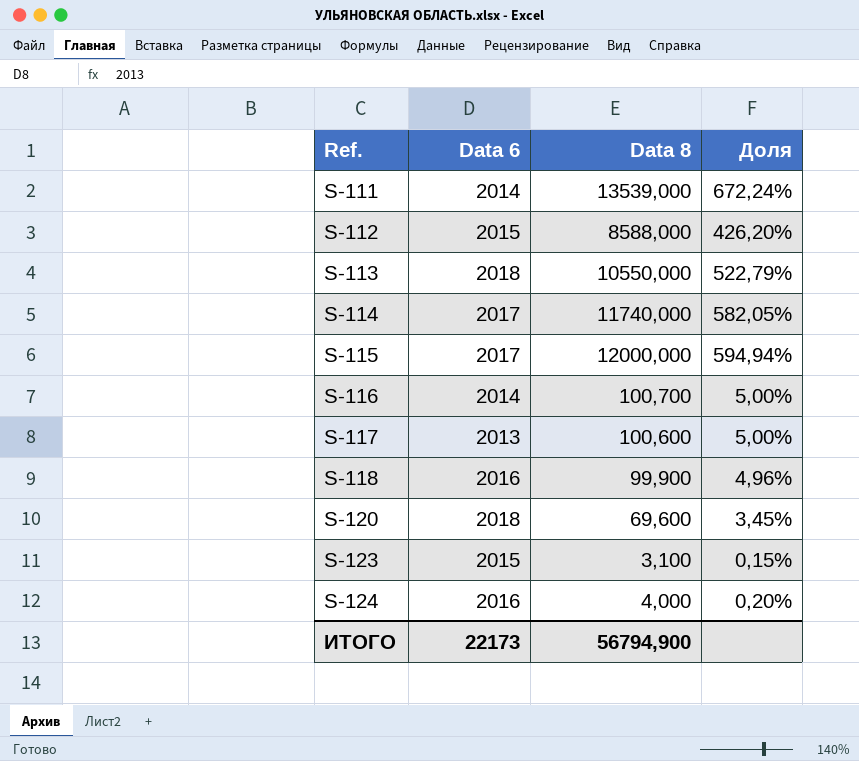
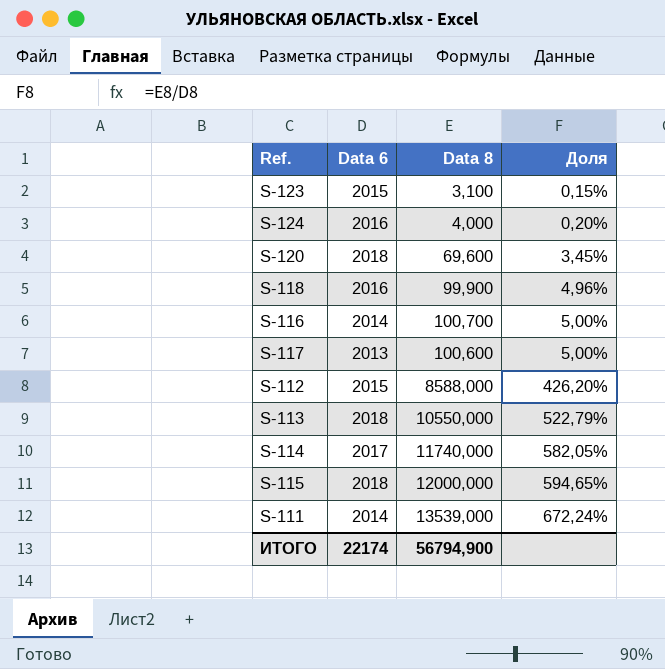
row order: Ref. ascending -> Доля ascending
S-115 | Data 6: 2017 -> 2018
S-115 | Доля: 594,94% -> 594,65%
ИТОГО | Data 6: 22173 -> 22174

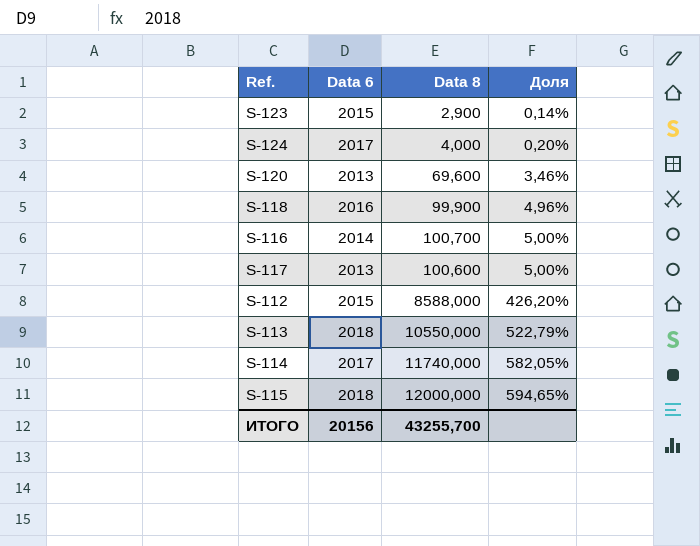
row S-111: 2014 | 13539,000 | 672,24% -> none
S-123 | Data 8: 3,100 -> 2,900
S-123 | Доля: 0,15% -> 0,14%
S-124 | Data 6: 2016 -> 2017
S-120 | Data 6: 2018 -> 2013
S-120 | Доля: 3,45% -> 3,46%
ИТОГО | Data 6: 22174 -> 20156
ИТОГО | Data 8: 56794,900 -> 43255,700

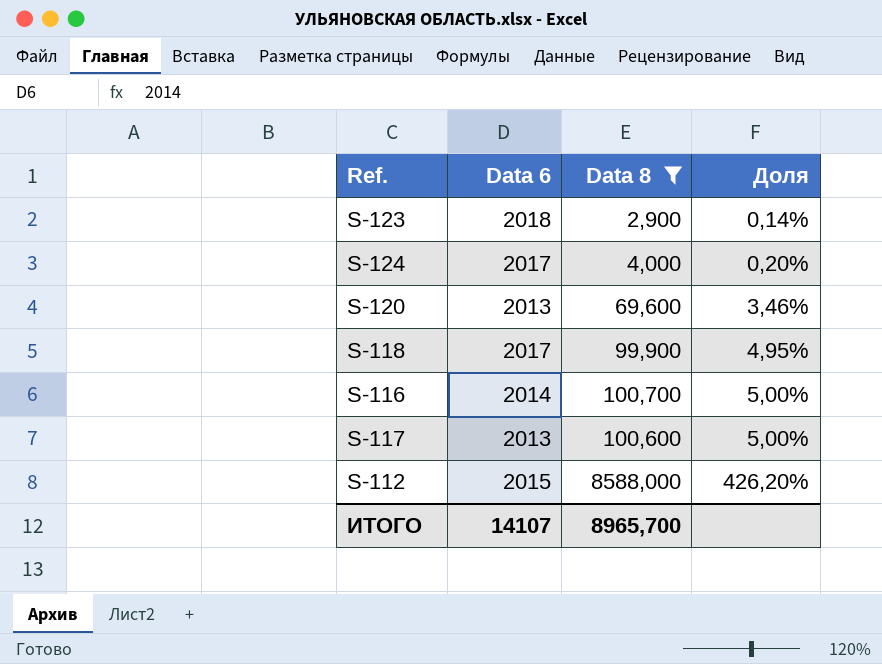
filter: none -> Data 8 <= 8588,000
S-123 | Data 6: 2015 -> 2018
S-118 | Data 6: 2016 -> 2017
S-118 | Доля: 4,96% -> 4,95%
ИТОГО | Data 6: 20156 -> 14107
ИТОГО | Data 8: 43255,700 -> 8965,700

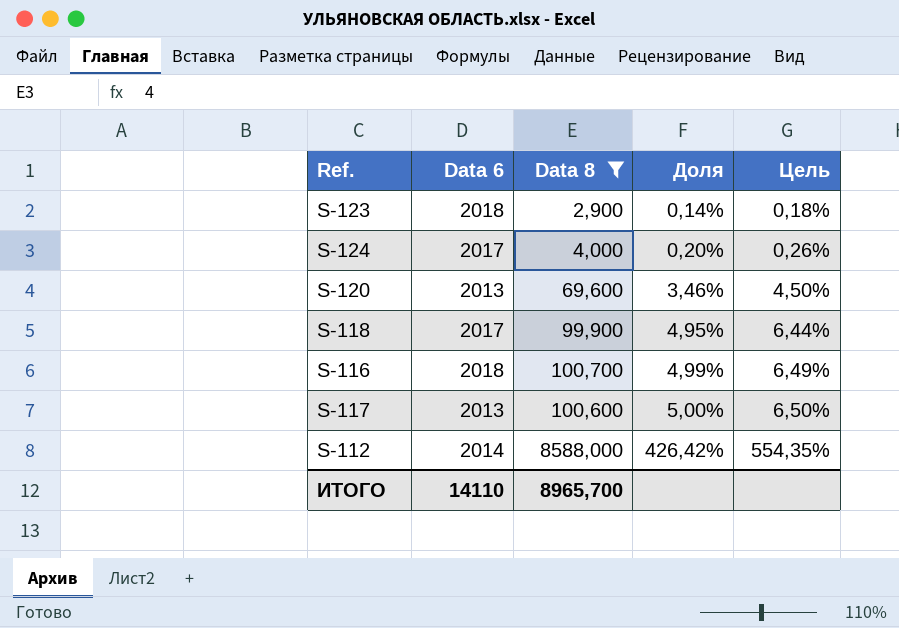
column Цель | formula: none -> [Доля] * 1,3
S-116 | Data 6: 2014 -> 2018
S-116 | Доля: 5,00% -> 4,99%
S-112 | Data 6: 2015 -> 2014
S-112 | Доля: 426,20% -> 426,42%
ИТОГО | Data 6: 14107 -> 14110

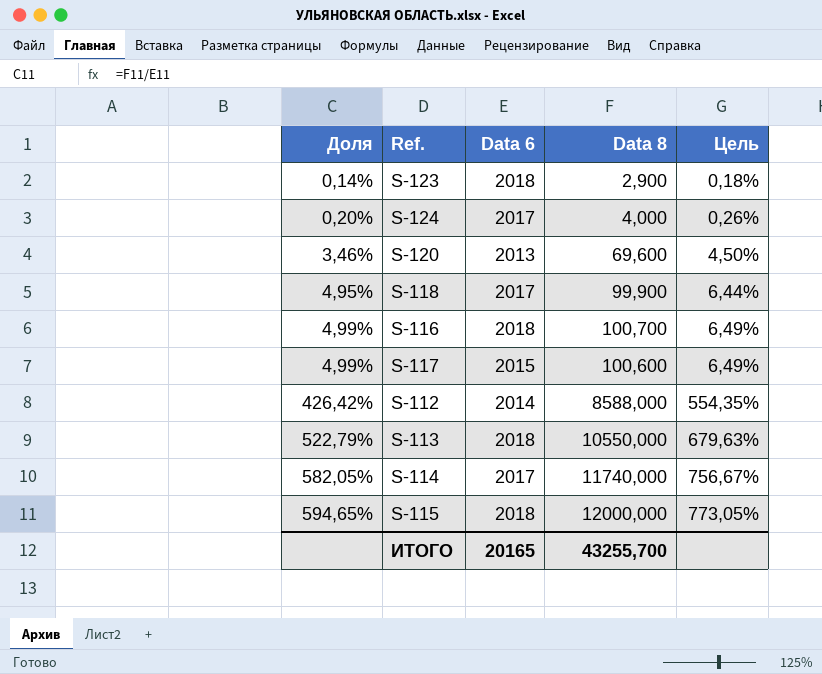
filter: Data 8 <= 8588,000 -> none
column Доля | position: 4 -> 1
S-117 | Доля: 5,00% -> 4,99%
S-117 | Data 6: 2013 -> 2015
S-117 | Цель: 6,50% -> 6,49%
ИТОГО | Data 6: 14110 -> 20165
ИТОГО | Data 8: 8965,700 -> 43255,700

